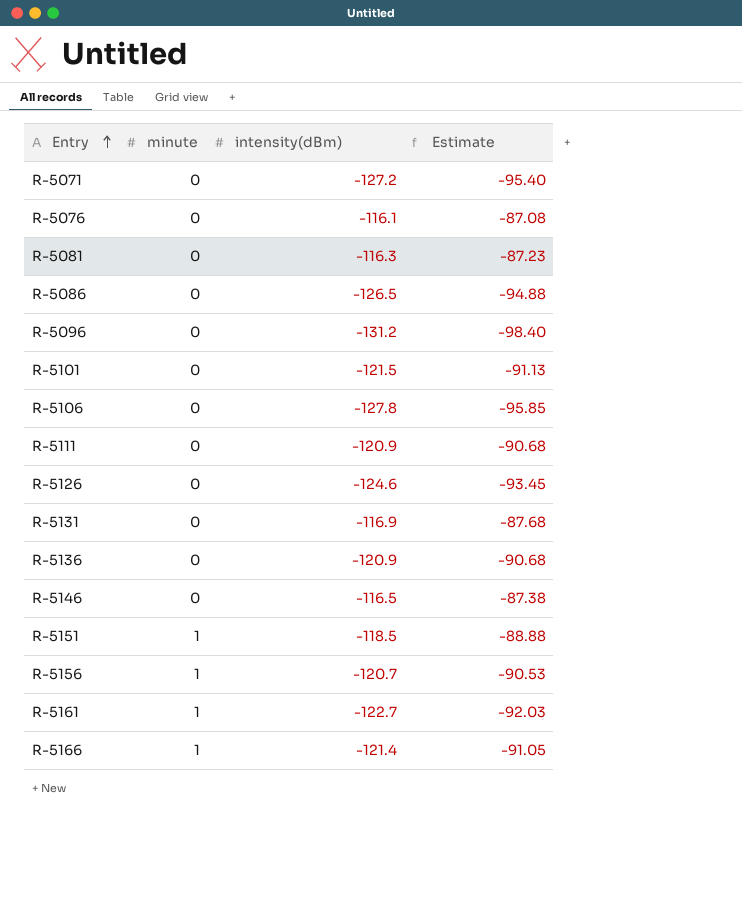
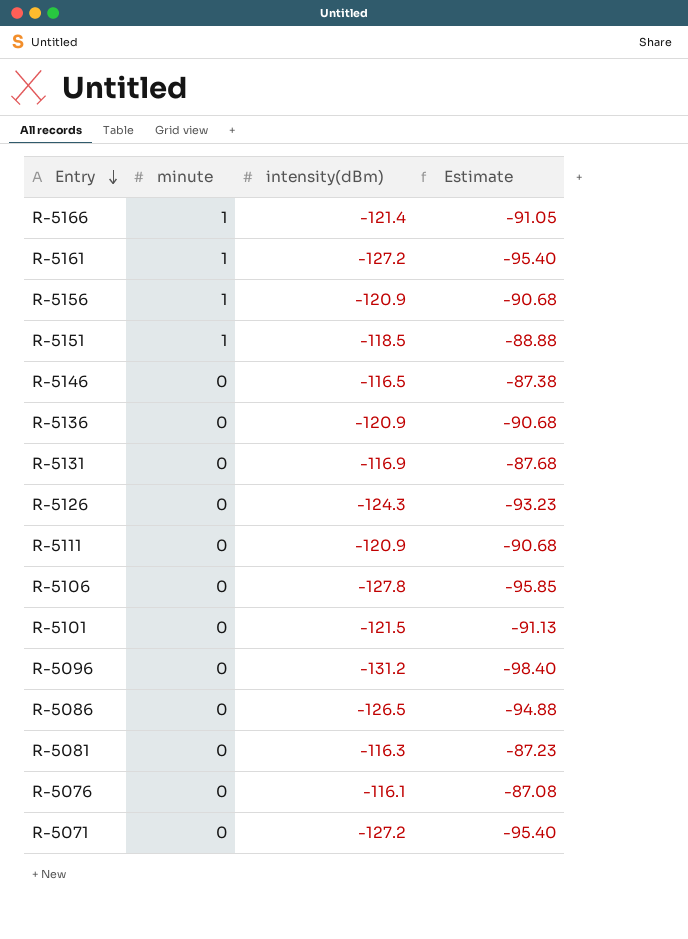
row order: Entry ascending -> Entry descending
R-5161 | intensity(dBm): -122.7 -> -127.2
R-5161 | Estimate: -92.03 -> -95.40
R-5156 | intensity(dBm): -120.7 -> -120.9
R-5156 | Estimate: -90.53 -> -90.68
R-5126 | intensity(dBm): -124.6 -> -124.3
R-5126 | Estimate: -93.45 -> -93.23

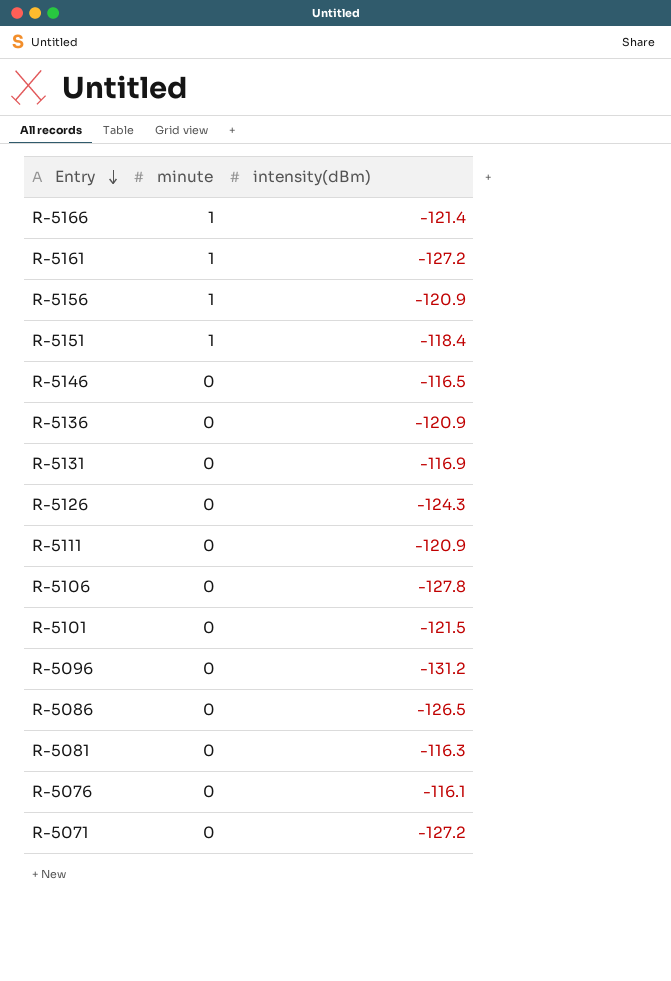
column Estimate | formula: [intensity(dBm)] * 0.75 -> none
R-5151 | intensity(dBm): -118.5 -> -118.4

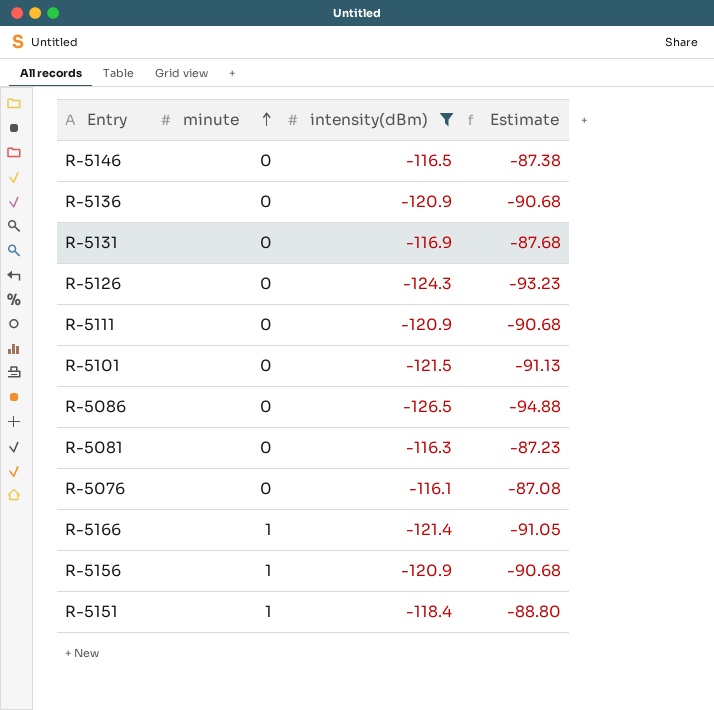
filter: none -> intensity(dBm) >= -126.5
row order: Entry descending -> minute ascending
column Estimate | formula: none -> [intensity(dBm)] * 0.75

